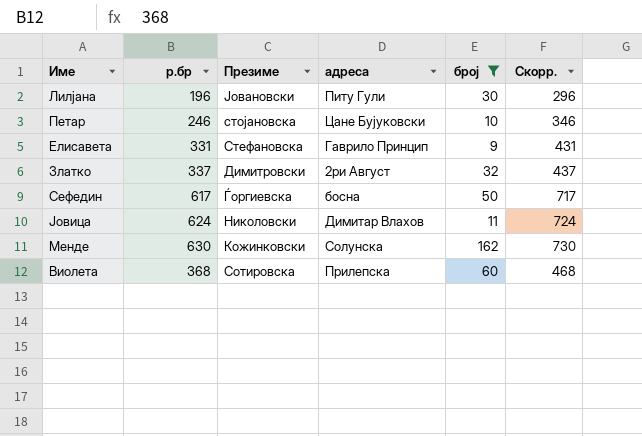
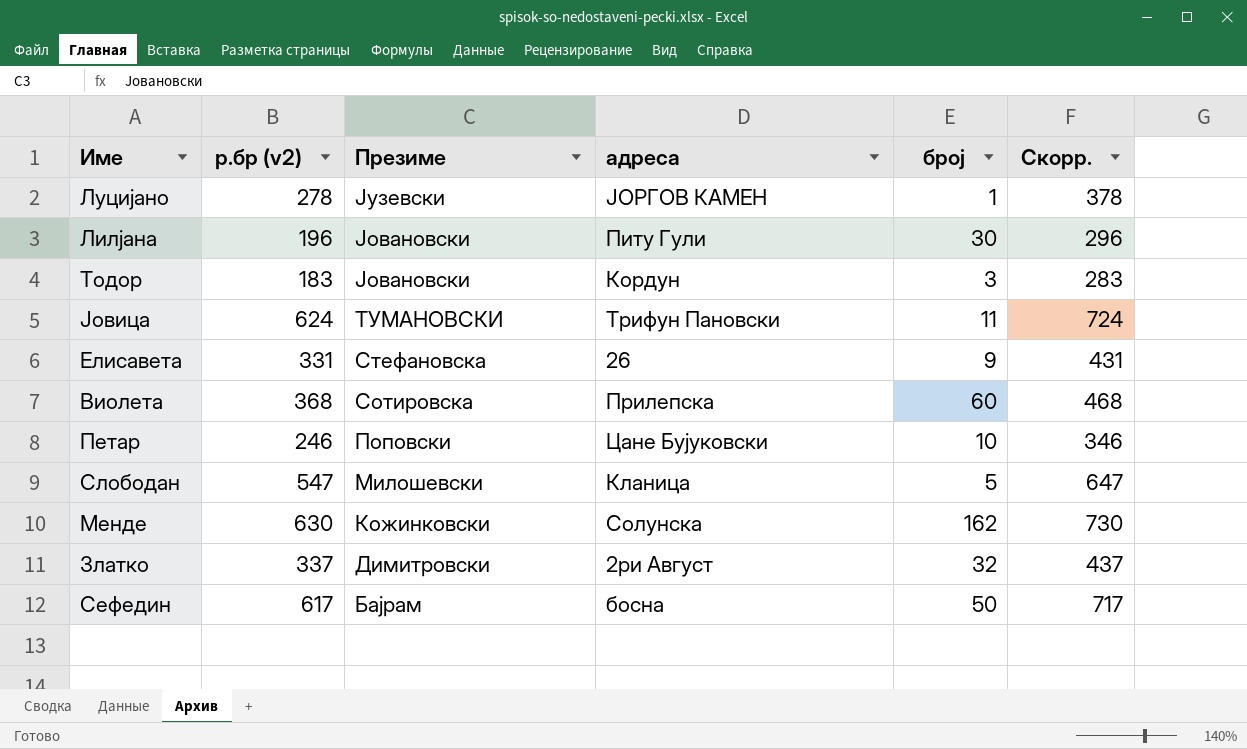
filter: број >= 9 -> none
row order: none -> Презиме descending
column name: р.бр -> р.бр (v2)
Јовица | Презиме: Николовски -> ТУМАНОВСКИ
Јовица | адреса: Димитар Влахов -> Трифун Пановски
Елисавета | адреса: Гаврило Принцип -> 26
Петар | Презиме: стојановска -> Поповски
Сефедин | Презиме: Ѓоргиевска -> Бајрам

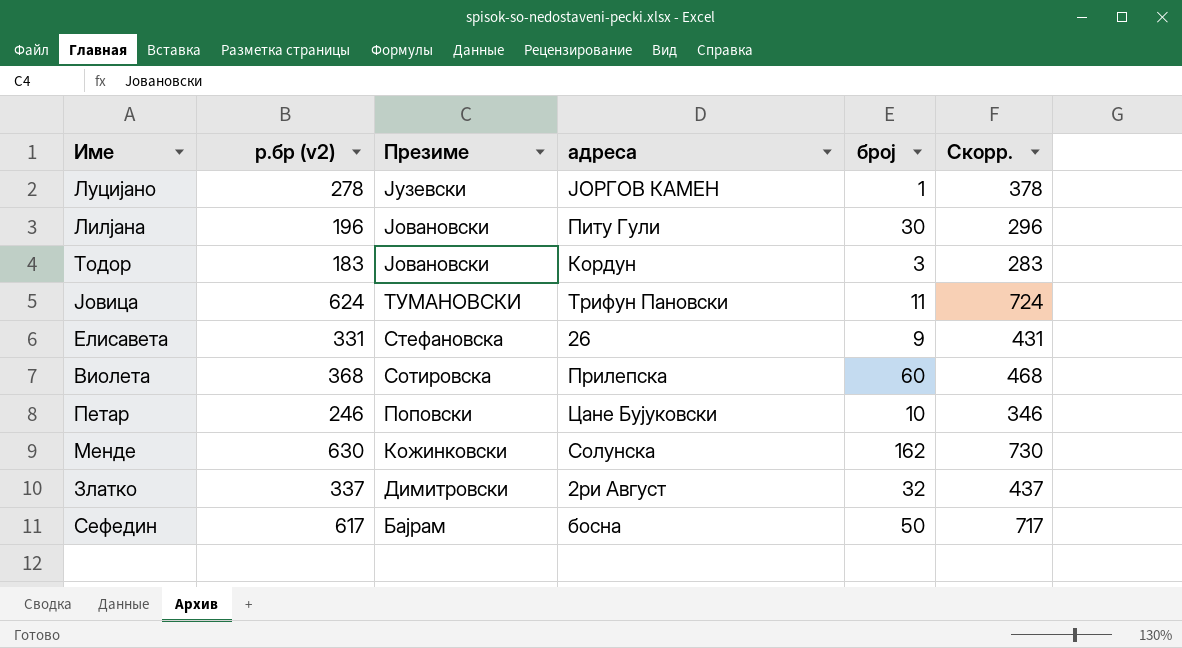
row Слободан: 547 | Милошевски | Кланица | 5 | 647 -> none

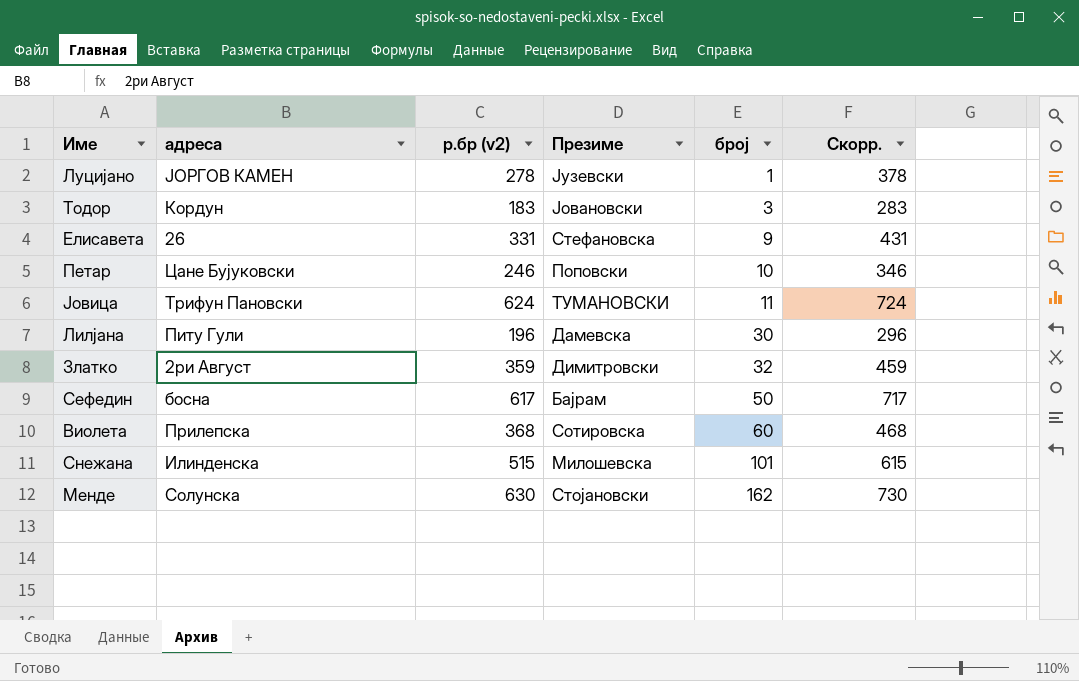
row order: Презиме descending -> број ascending
column адреса | position: 4 -> 2
Лилјана | Презиме: Јовановски -> Дамевска
Златко | р.бр (v2): 337 -> 359
Златко | Скорр.: 437 -> 459
row Снежана: none -> Илинденска | 515 | Милошевска | 101 | 615
Менде | Презиме: Кожинковски -> Стојановски

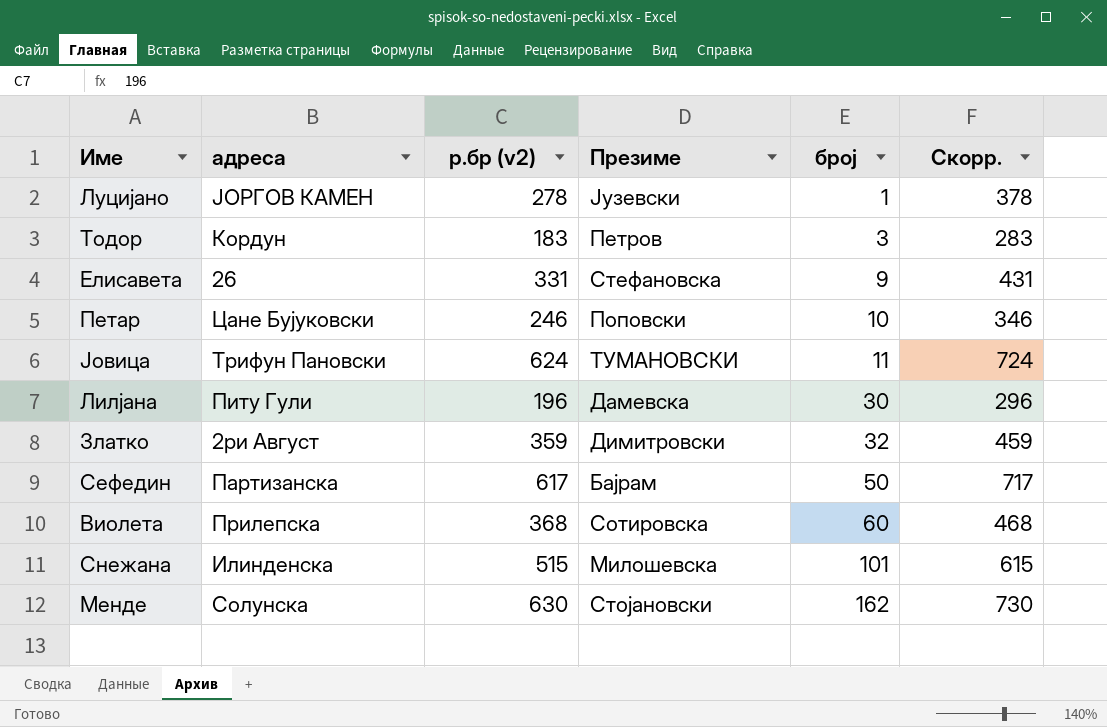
Тодор | Презиме: Јовановски -> Петров
Сефедин | адреса: босна -> Партизанска

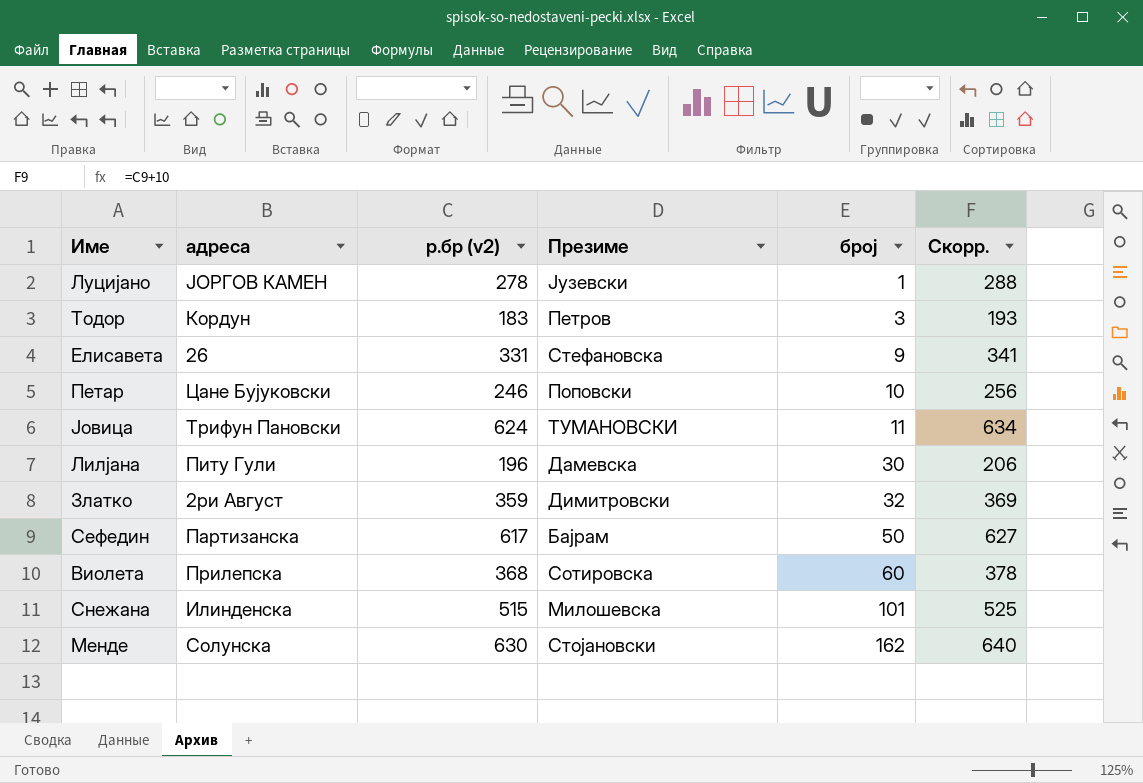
column Скорр. | formula: [р.бр (v2)] + 100 -> [р.бр (v2)] + 10

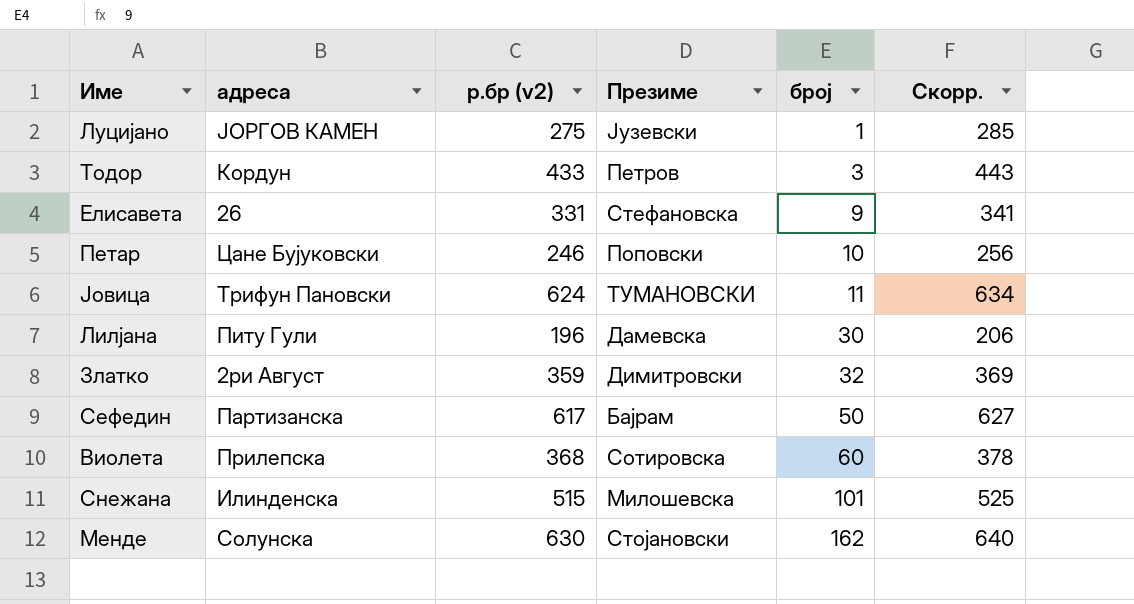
Луцијано | р.бр (v2): 278 -> 275
Луцијано | Скорр.: 288 -> 285
Тодор | р.бр (v2): 183 -> 433
Тодор | Скорр.: 193 -> 443

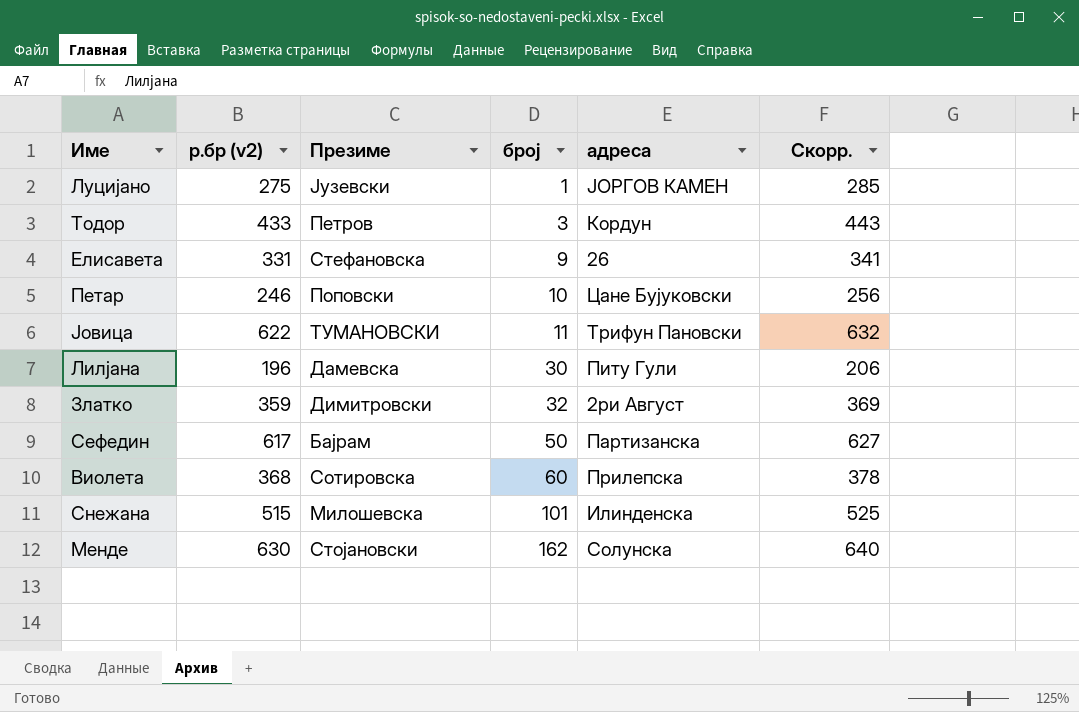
column адреса | position: 2 -> 5
Јовица | р.бр (v2): 624 -> 622
Јовица | Скорр.: 634 -> 632

